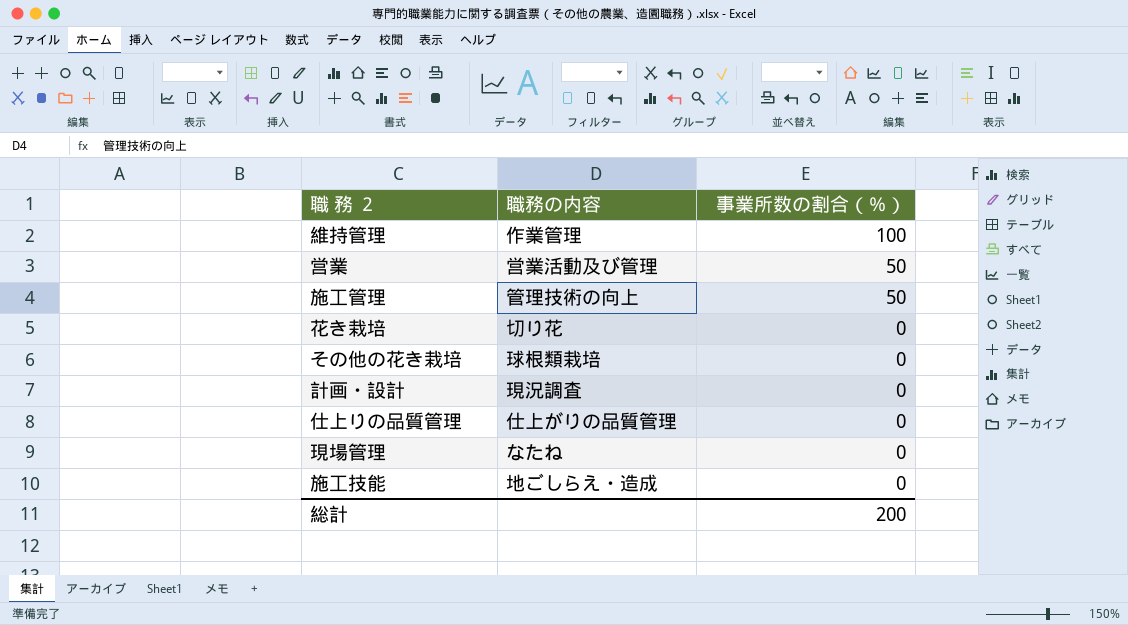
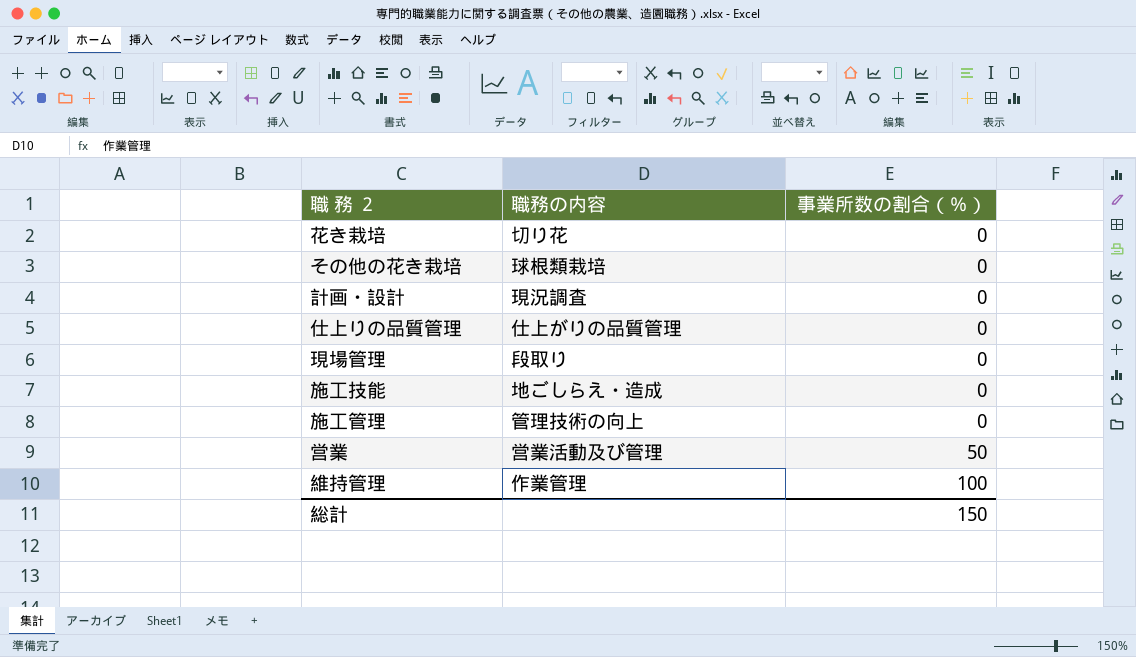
row order: 事業所数の割合（％） descending -> 事業所数の割合（％） ascending
現場管理 | 職務の内容: なたね -> 段取り
施工管理 | 事業所数の割合（％）: 50 -> 0
総計 | 事業所数の割合（％）: 200 -> 150

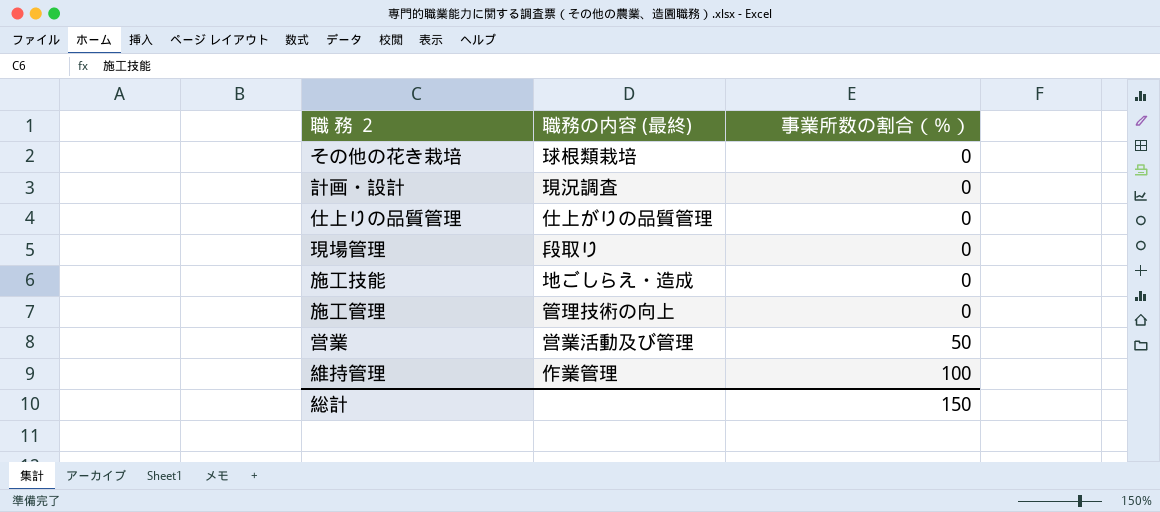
column name: 職務の内容 -> 職務の内容 (最終)
row 花き栽培: 切り花 | 0 -> none

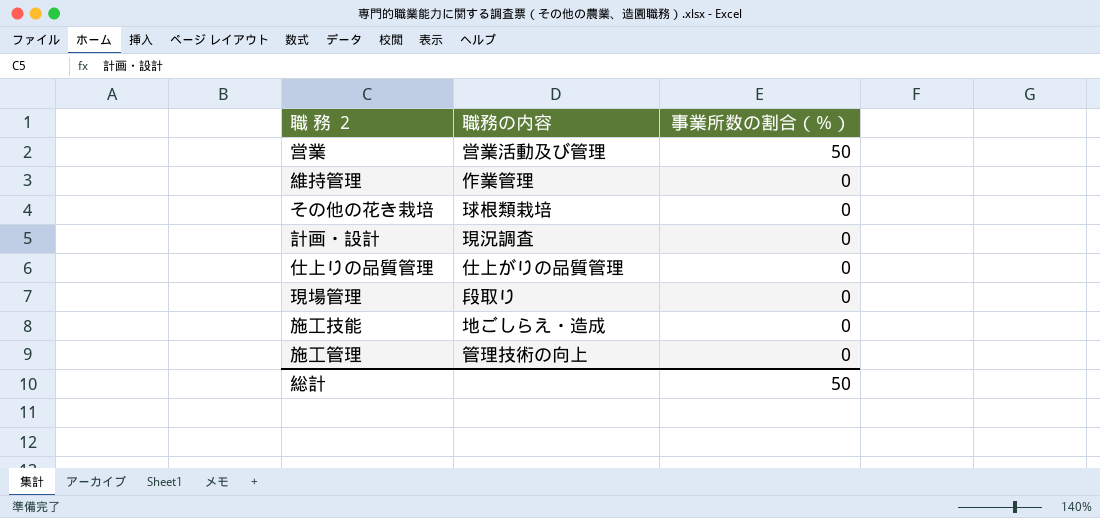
row order: 事業所数の割合（％） ascending -> 事業所数の割合（％） descending
column name: 職務の内容 (最終) -> 職務の内容
維持管理 | 事業所数の割合（％）: 100 -> 0
総計 | 事業所数の割合（％）: 150 -> 50

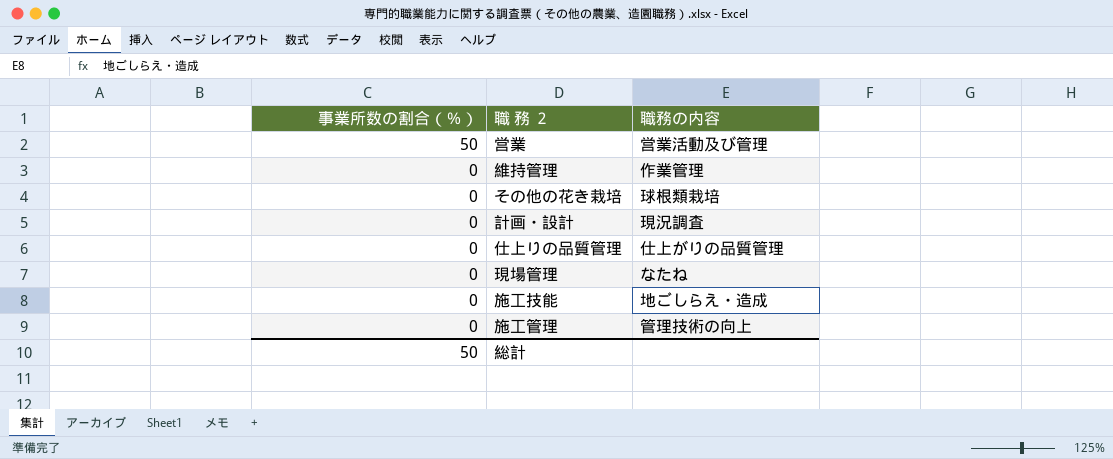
column 事業所数の割合（％） | position: 3 -> 1
現場管理 | 職務の内容: 段取り -> なたね

